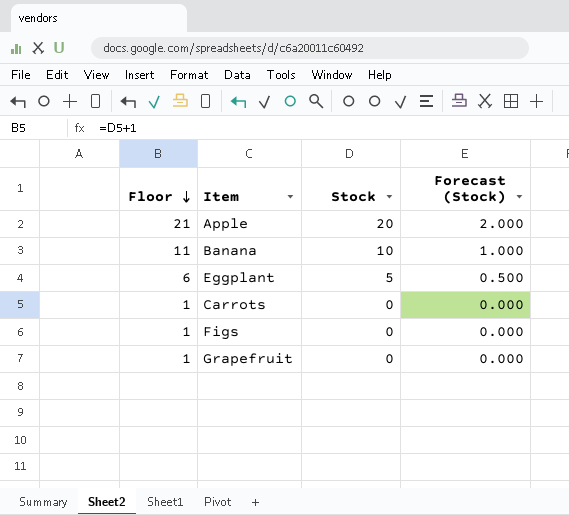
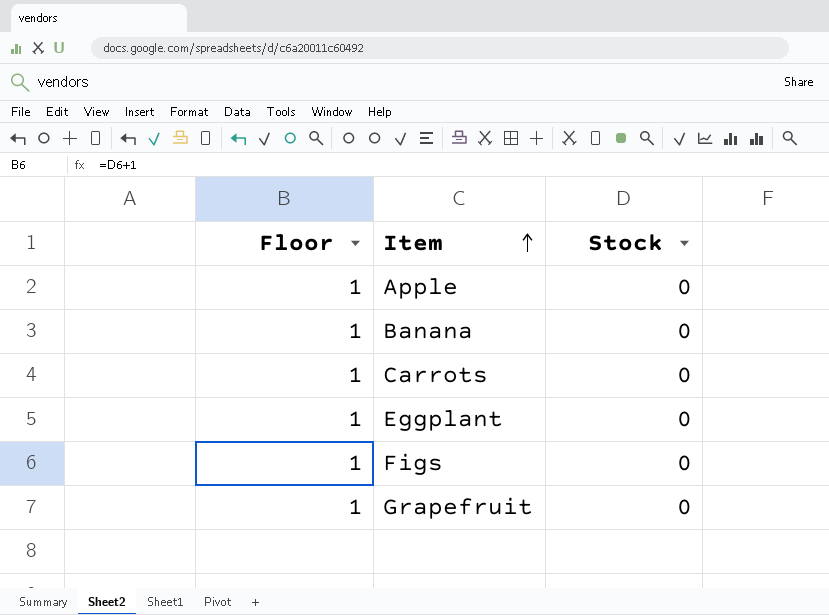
row order: Floor descending -> Item ascending
column Forecast (Stock) | formula: [Stock] * 0.1 -> none
Apple | Floor: 21 -> 1
Apple | Stock: 20 -> 0
Banana | Floor: 11 -> 1
Banana | Stock: 10 -> 0
Eggplant | Floor: 6 -> 1
Eggplant | Stock: 5 -> 0

